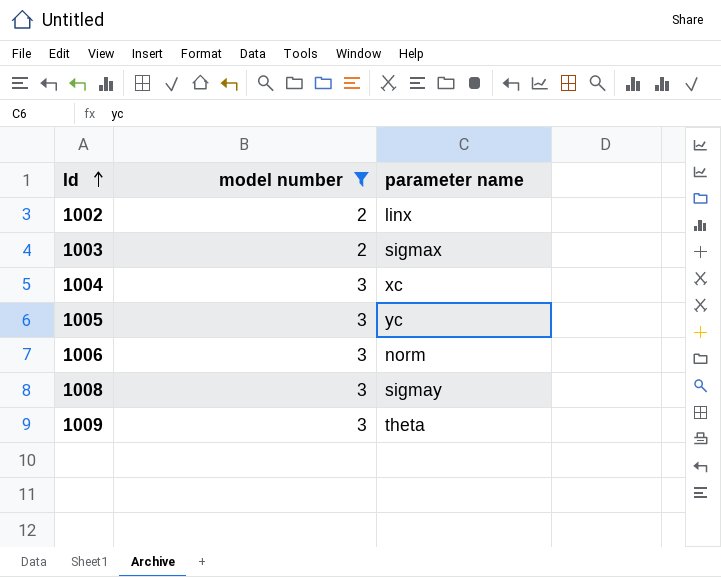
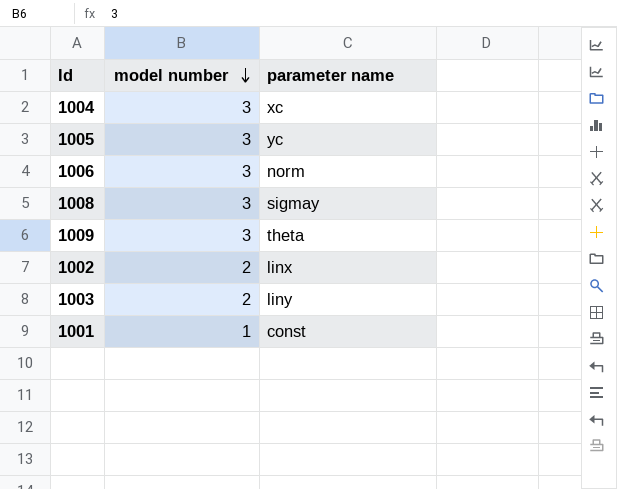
filter: model number != 1 -> none
row order: Id ascending -> model number descending
1003 | parameter name: sigmax -> liny

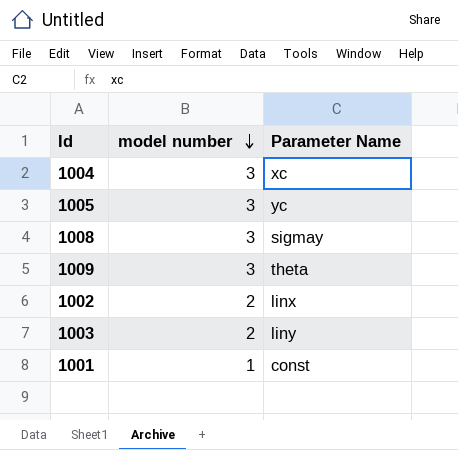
column name: parameter name -> Parameter Name
row 1006: 3 | norm -> none

